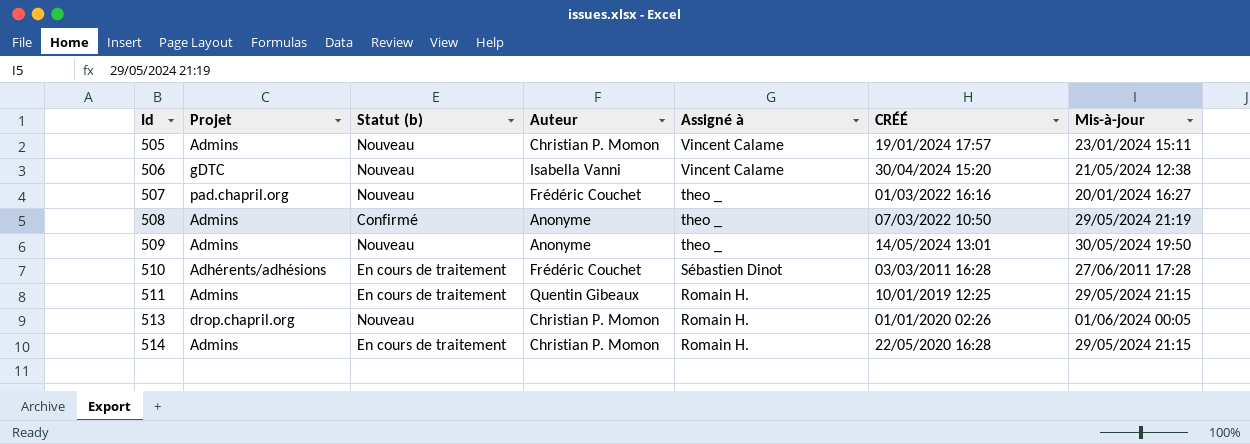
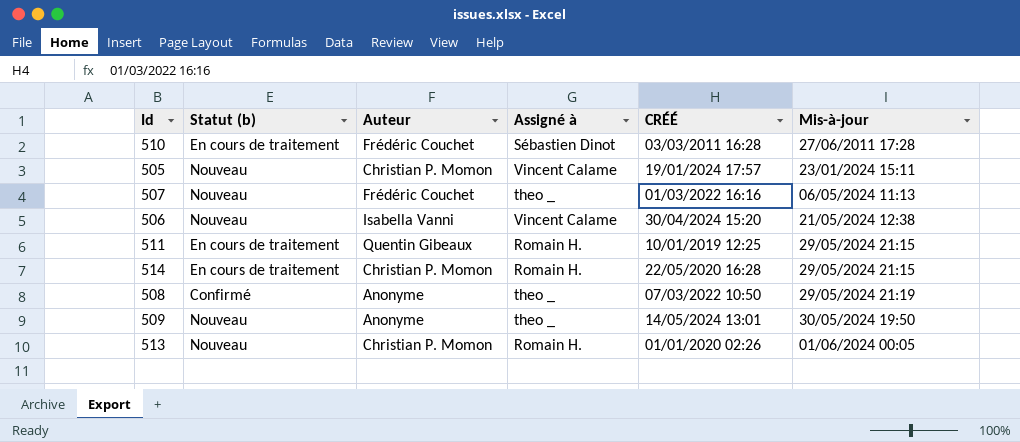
row order: Id ascending -> Mis-à-jour ascending
column Projet | position: 2 -> none
507 | Mis-à-jour: 20/01/2024 16:27 -> 06/05/2024 11:13

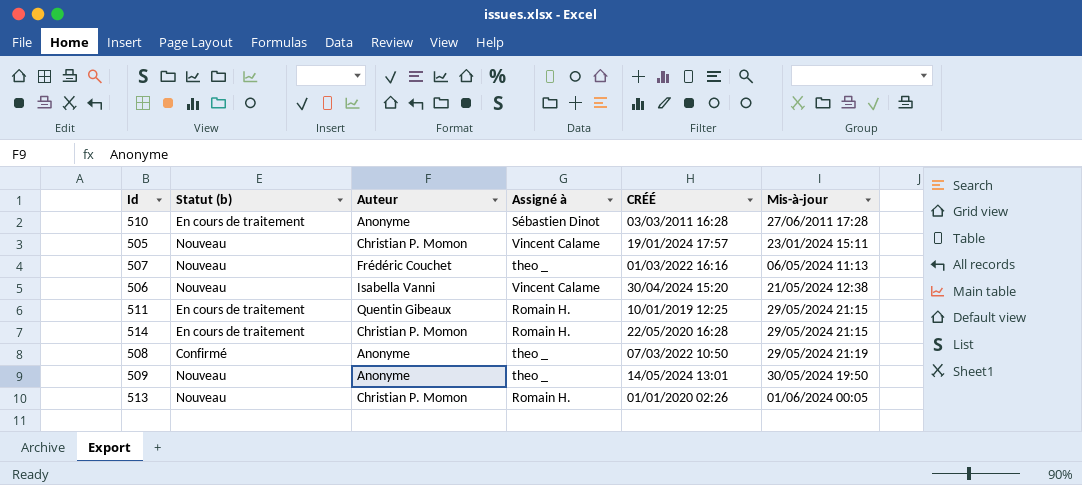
510 | Auteur: Frédéric Couchet -> Anonyme

